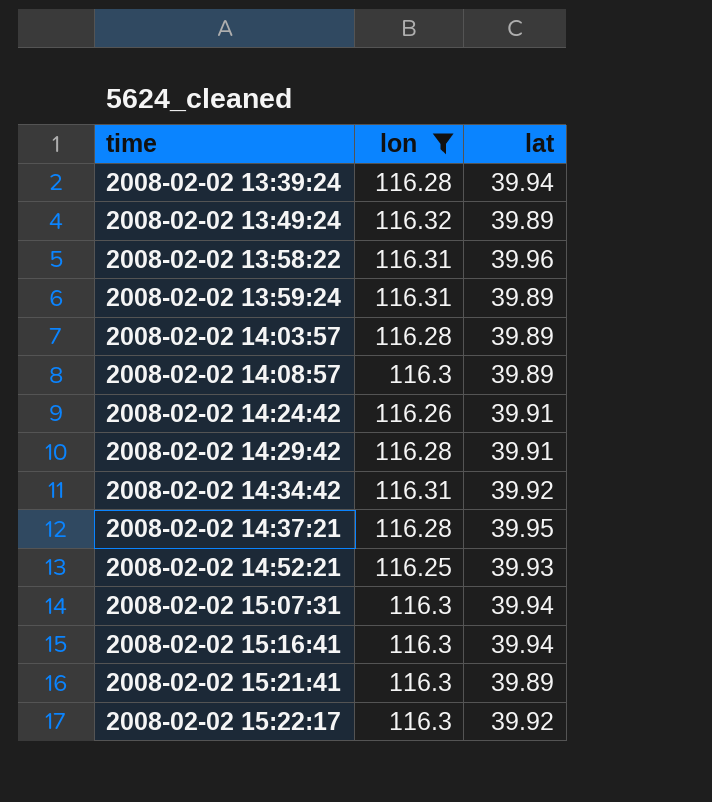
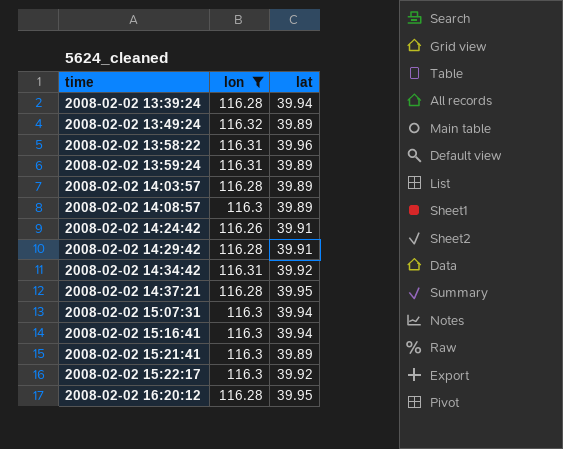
row 2008-02-02 14:52:21: 116.25 | 39.93 -> none
row 2008-02-02 16:20:12: none -> 116.28 | 39.95

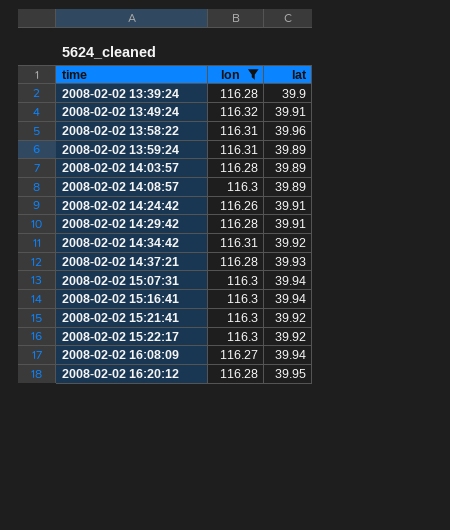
2008-02-02 13:39:24 | lat: 39.94 -> 39.9
2008-02-02 13:49:24 | lat: 39.89 -> 39.91
2008-02-02 14:37:21 | lat: 39.95 -> 39.93
2008-02-02 15:21:41 | lat: 39.89 -> 39.92
row 2008-02-02 16:08:09: none -> 116.27 | 39.94

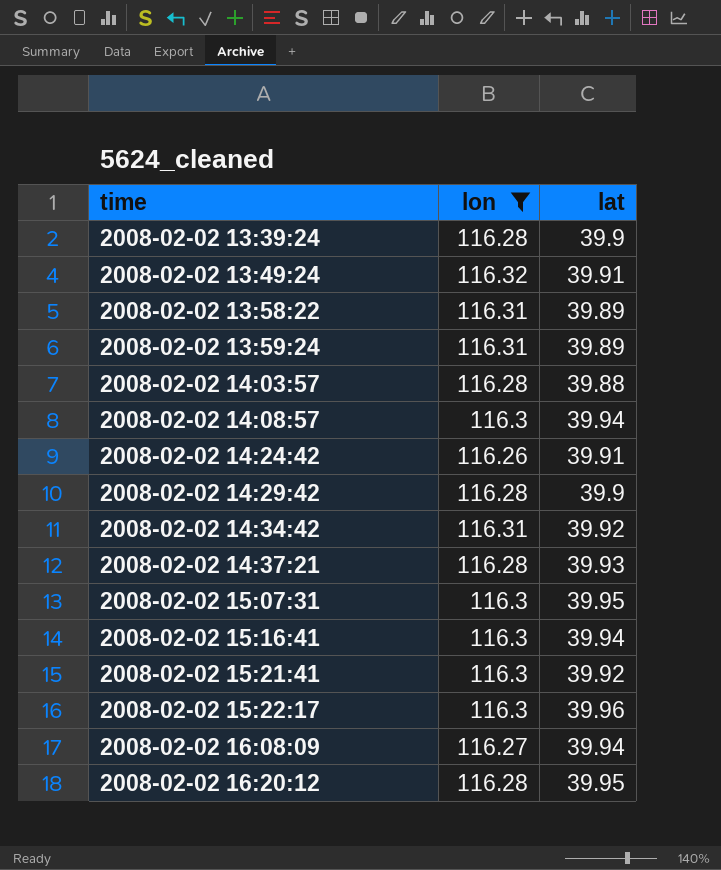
2008-02-02 13:58:22 | lat: 39.96 -> 39.89
2008-02-02 14:03:57 | lat: 39.89 -> 39.88
2008-02-02 14:08:57 | lat: 39.89 -> 39.94
2008-02-02 14:29:42 | lat: 39.91 -> 39.9
2008-02-02 15:07:31 | lat: 39.94 -> 39.95
2008-02-02 15:22:17 | lat: 39.92 -> 39.96

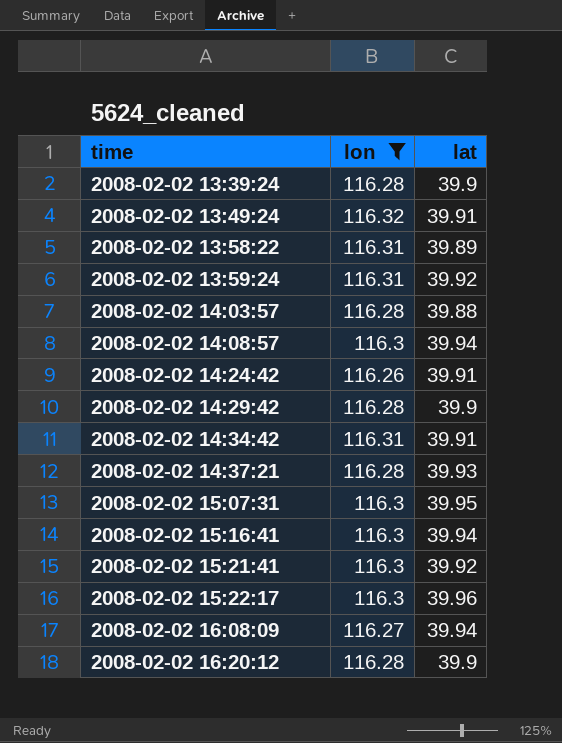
2008-02-02 13:59:24 | lat: 39.89 -> 39.92
2008-02-02 14:34:42 | lat: 39.92 -> 39.91
2008-02-02 16:20:12 | lat: 39.95 -> 39.9

